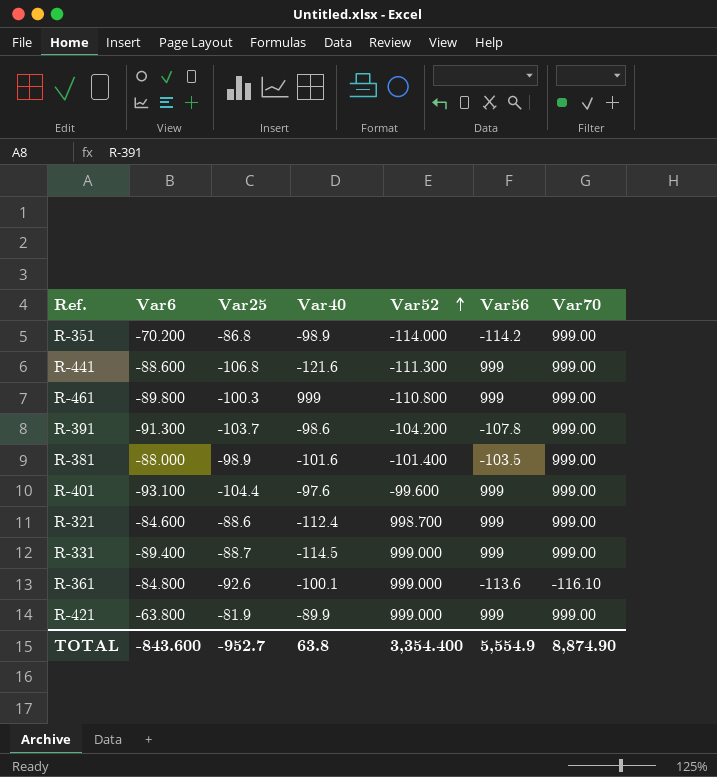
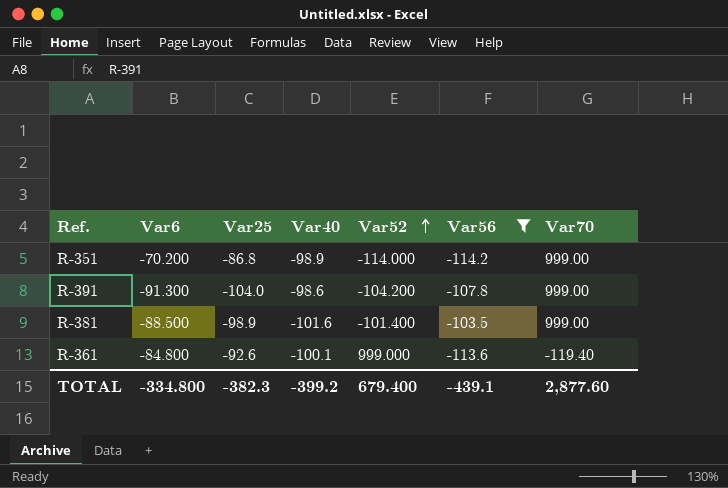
filter: none -> Var56 != 999
R-391 | Var25: -103.7 -> -104.0
R-381 | Var6: -88.000 -> -88.500
R-361 | Var70: -116.10 -> -119.40
TOTAL | Var6: -843.600 -> -334.800
TOTAL | Var25: -952.7 -> -382.3
TOTAL | Var40: 63.8 -> -399.2
TOTAL | Var52: 3,354.400 -> 679.400
TOTAL | Var56: 5,554.9 -> -439.1
TOTAL | Var70: 8,874.90 -> 2,877.60

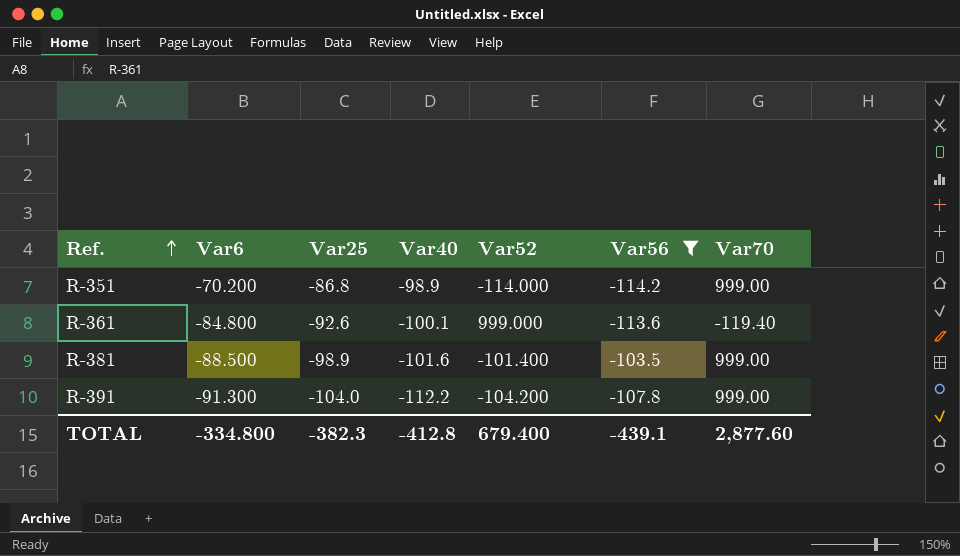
row order: Var52 ascending -> Ref. ascending
R-391 | Var40: -98.6 -> -112.2
TOTAL | Var40: -399.2 -> -412.8

